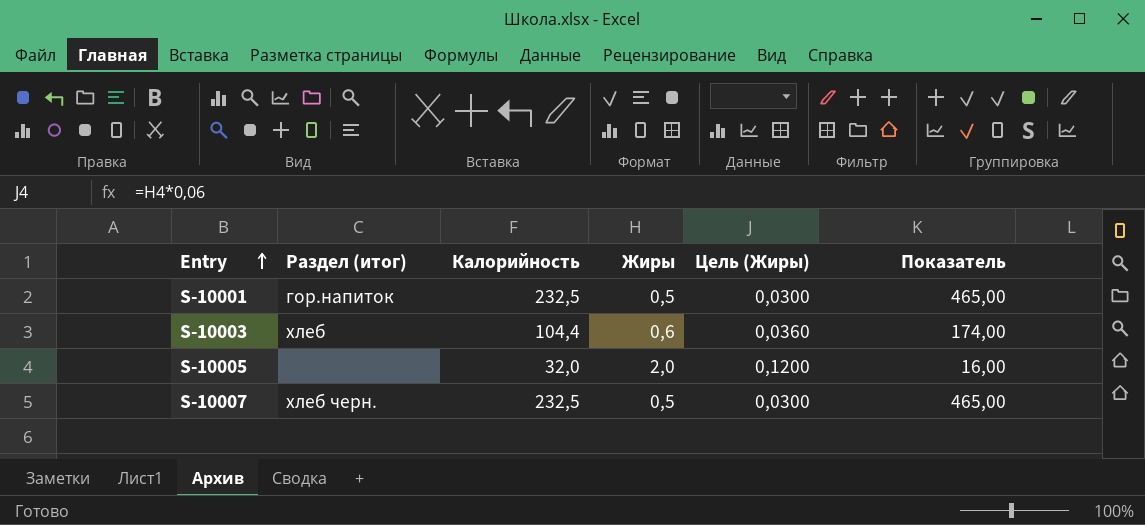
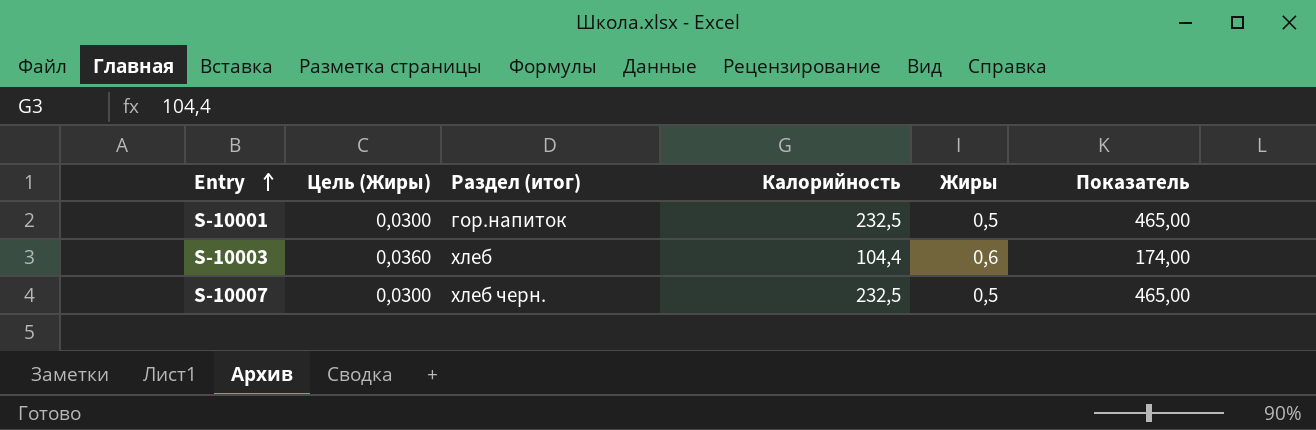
column Цель (Жиры) | position: 5 -> 2
row S-10005: none | 32,0 | 2,0 | 0,1200 | 16,00 -> none

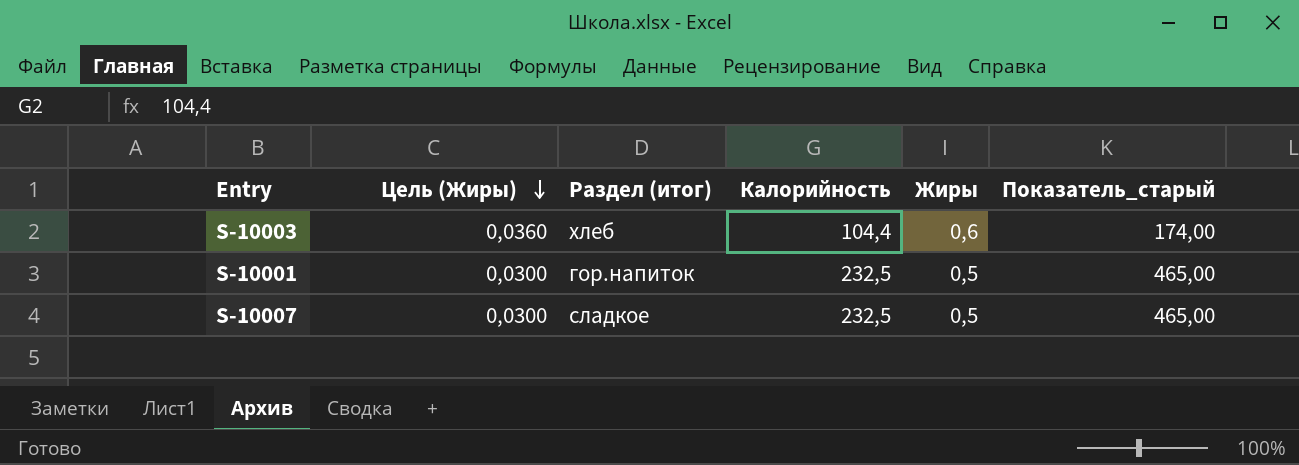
row order: Entry ascending -> Цель (Жиры) descending
column name: Показатель -> Показатель_старый
S-10007 | Раздел (итог): хлеб черн. -> сладкое

